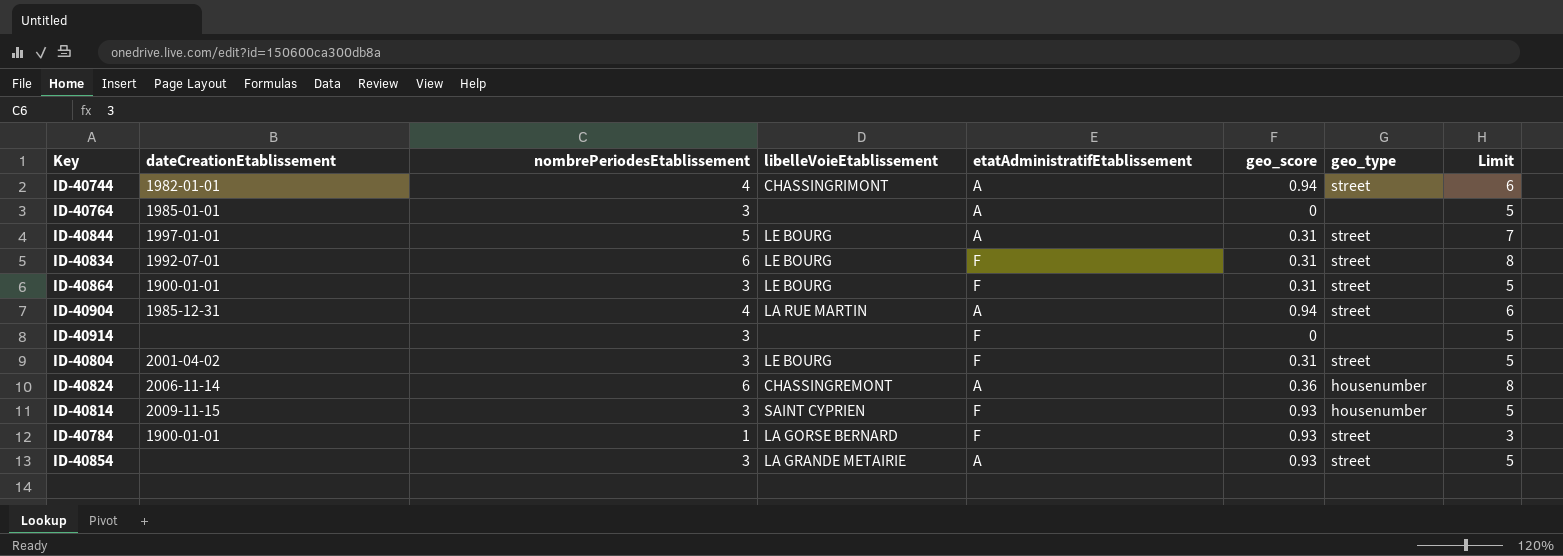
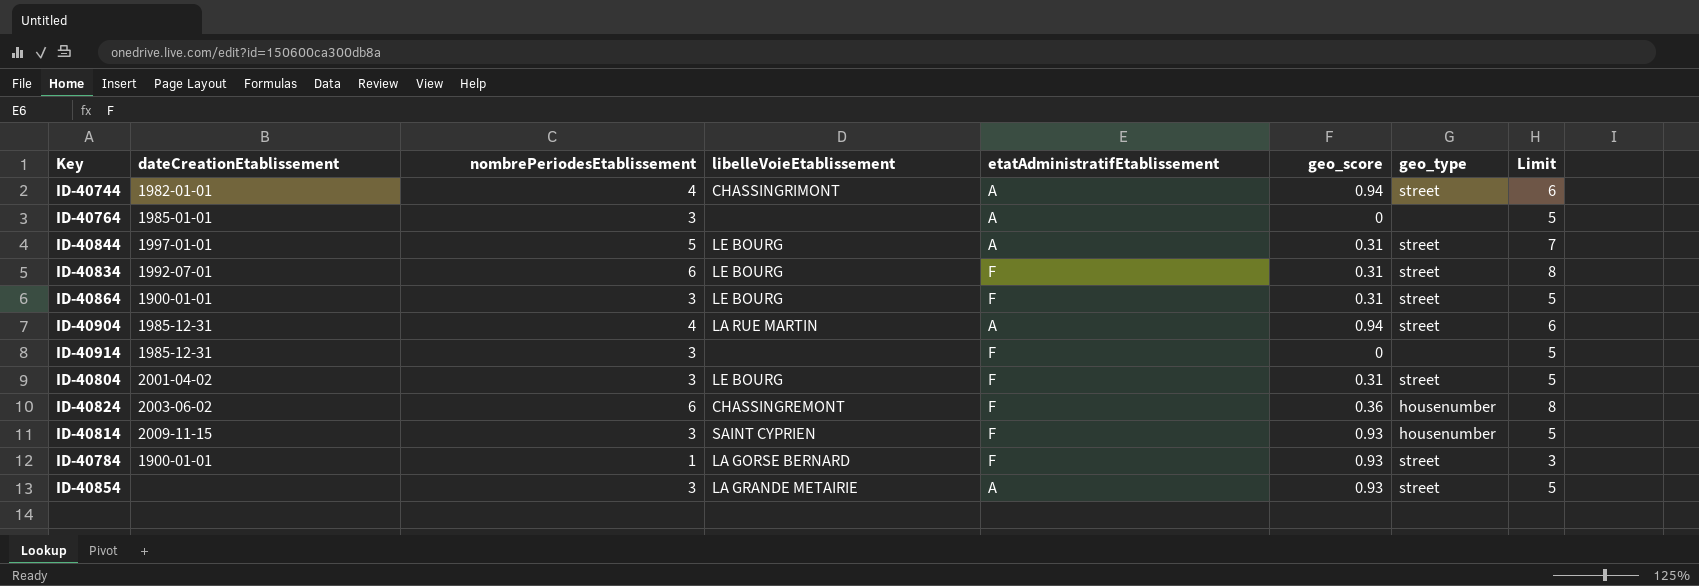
ID-40914 | dateCreationEtablissement: none -> 1985-12-31
ID-40824 | dateCreationEtablissement: 2006-11-14 -> 2003-06-02
ID-40824 | etatAdministratifEtablissement: A -> F

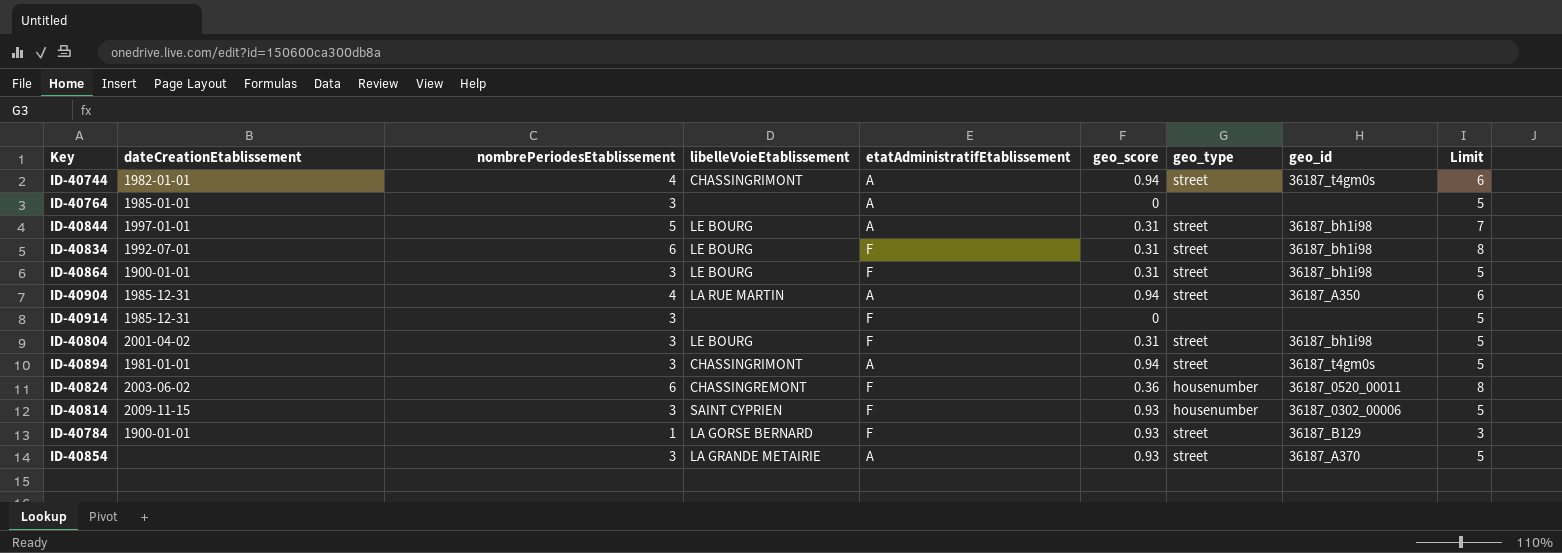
column geo_id | position: none -> 8
row ID-40894: none -> 1981-01-01 | 3 | CHASSINGRIMONT | A | 0.94 | street | 36187_t4gm0s | 5

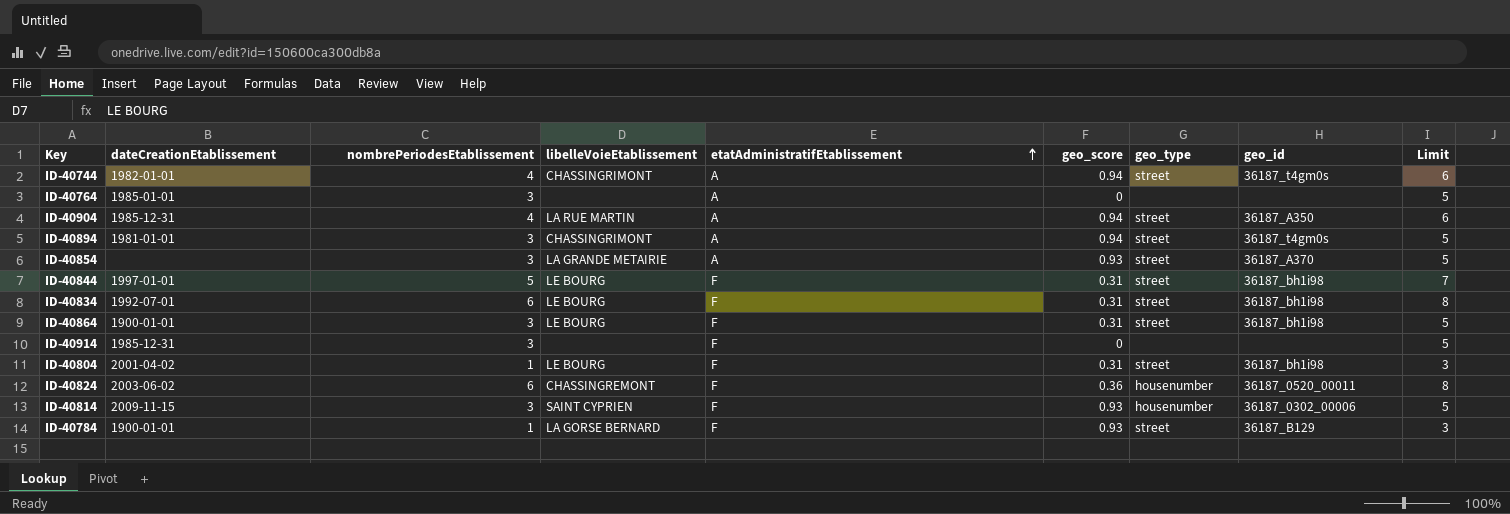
row order: none -> etatAdministratifEtablissement ascending
ID-40844 | etatAdministratifEtablissement: A -> F
ID-40804 | nombrePeriodesEtablissement: 3 -> 1
ID-40804 | Limit: 5 -> 3

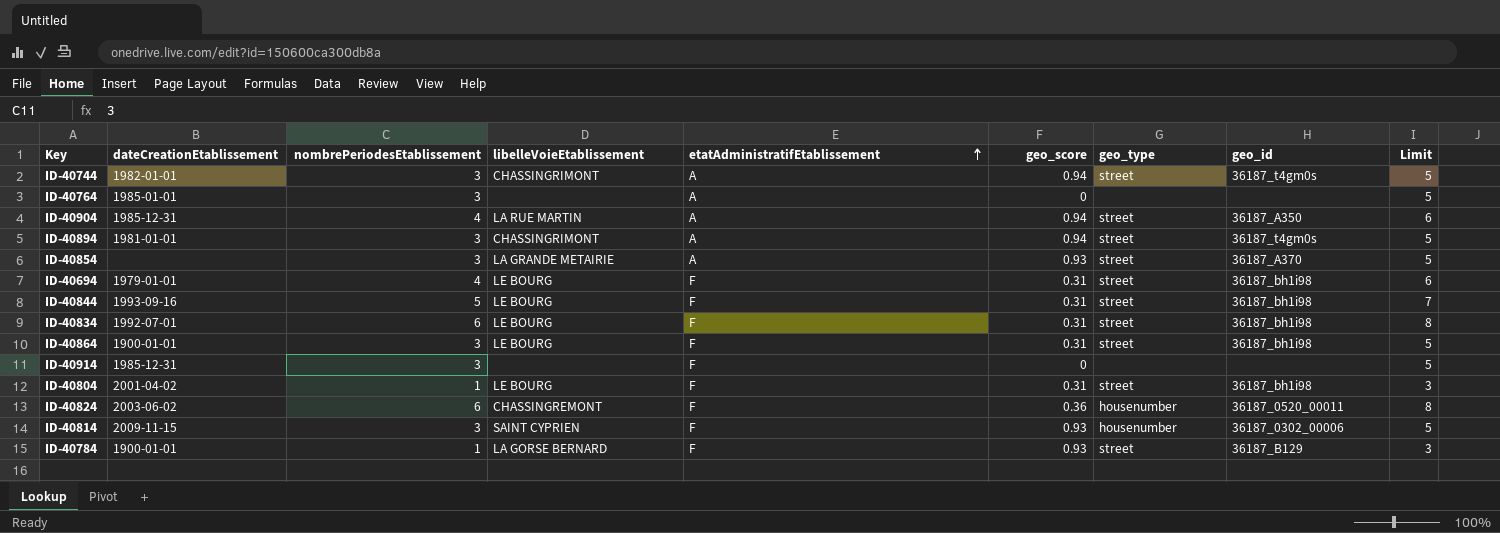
ID-40744 | nombrePeriodesEtablissement: 4 -> 3
ID-40744 | Limit: 6 -> 5
row ID-40694: none -> 1979-01-01 | 4 | LE BOURG | F | 0.31 | street | 36187_bh1i98 | 6
ID-40844 | dateCreationEtablissement: 1997-01-01 -> 1993-09-16

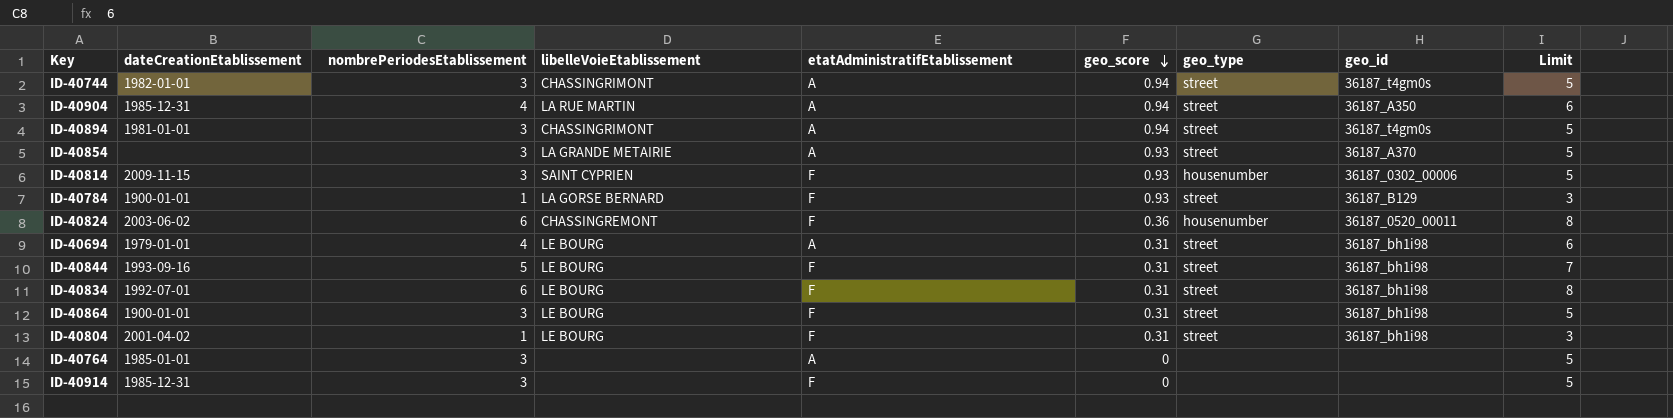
row order: etatAdministratifEtablissement ascending -> geo_score descending
ID-40694 | etatAdministratifEtablissement: F -> A

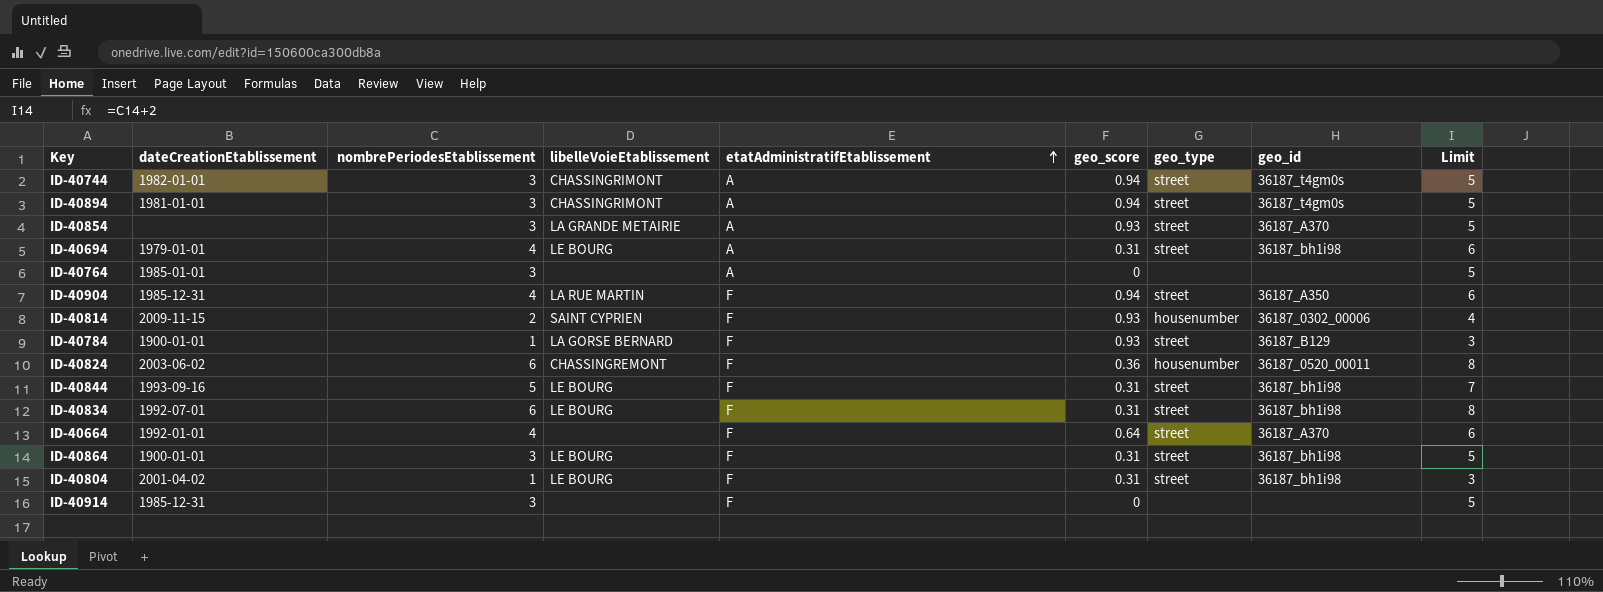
row order: geo_score descending -> etatAdministratifEtablissement ascending
ID-40904 | etatAdministratifEtablissement: A -> F
ID-40814 | nombrePeriodesEtablissement: 3 -> 2
ID-40814 | Limit: 5 -> 4
row ID-40664: none -> 1992-01-01 | 4 | none | F | 0.64 | street | 36187_A370 | 6

